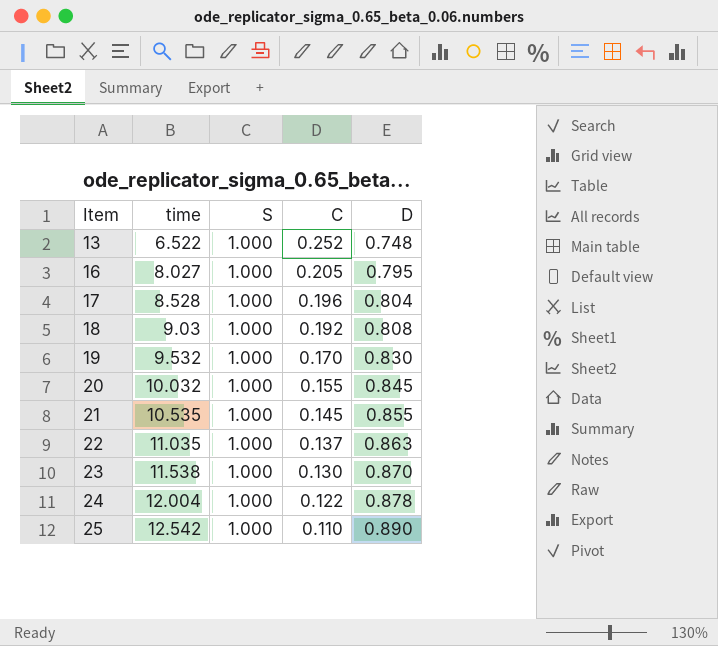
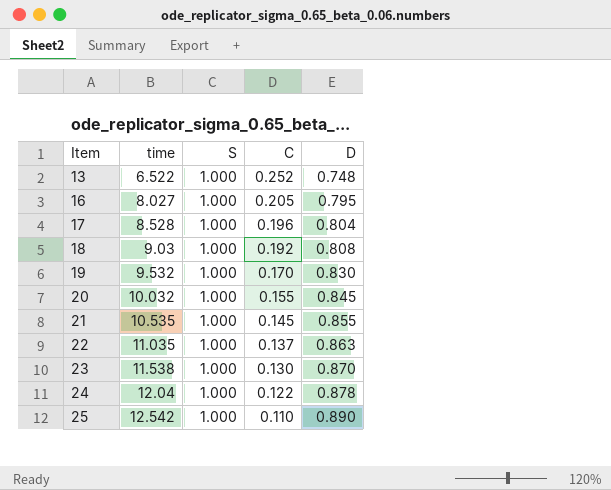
24 | time: 12.004 -> 12.04

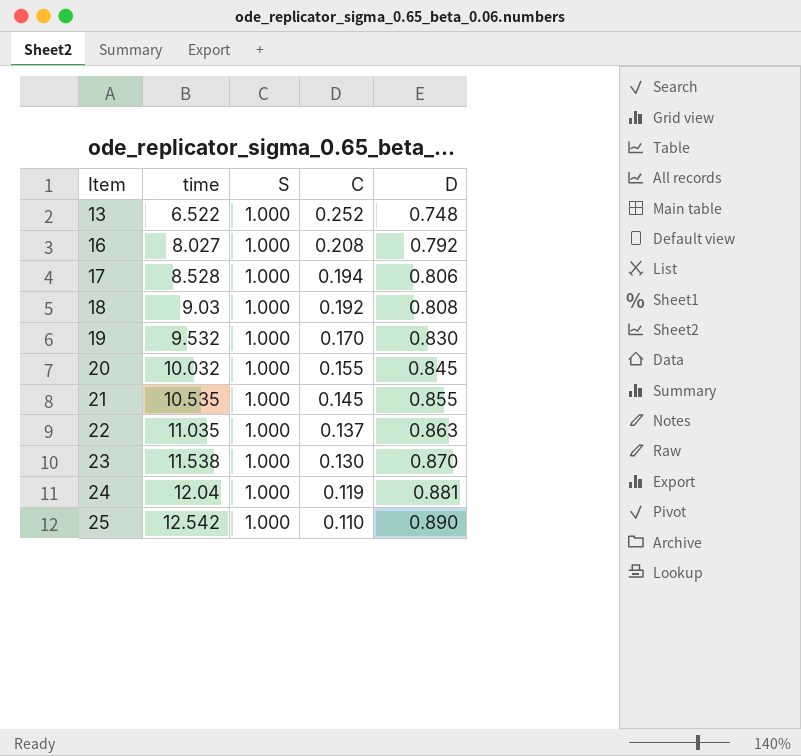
16 | C: 0.205 -> 0.208
16 | D: 0.795 -> 0.792
17 | C: 0.196 -> 0.194
17 | D: 0.804 -> 0.806
24 | C: 0.122 -> 0.119
24 | D: 0.878 -> 0.881

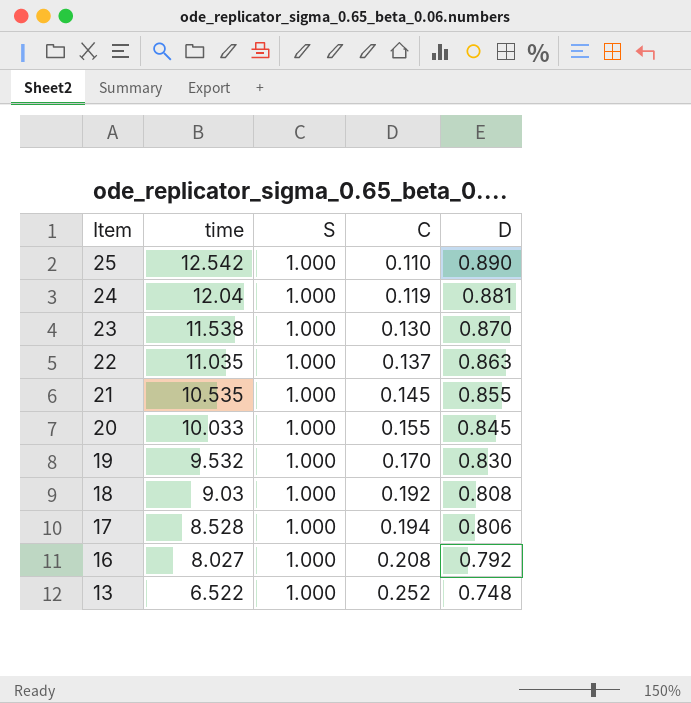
row order: Item ascending -> Item descending
20 | time: 10.032 -> 10.033

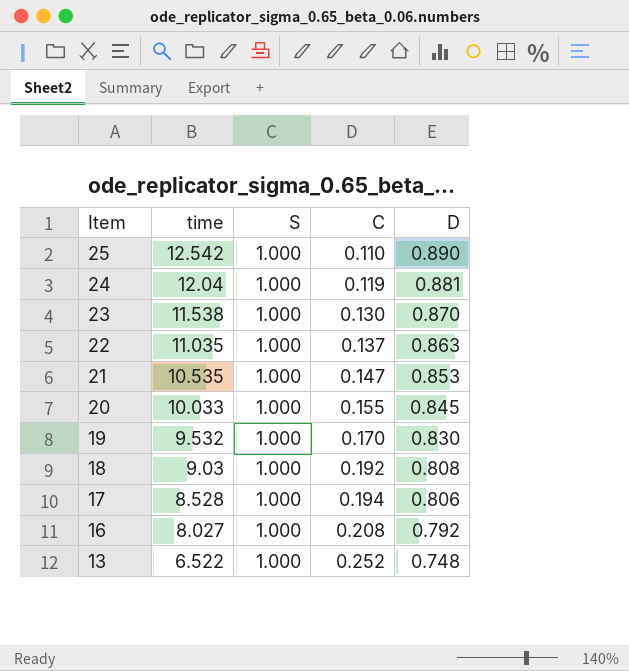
21 | C: 0.145 -> 0.147
21 | D: 0.855 -> 0.853

